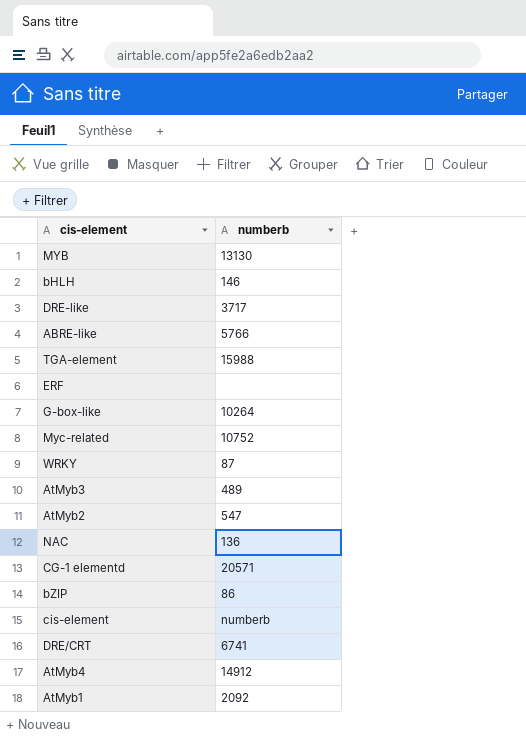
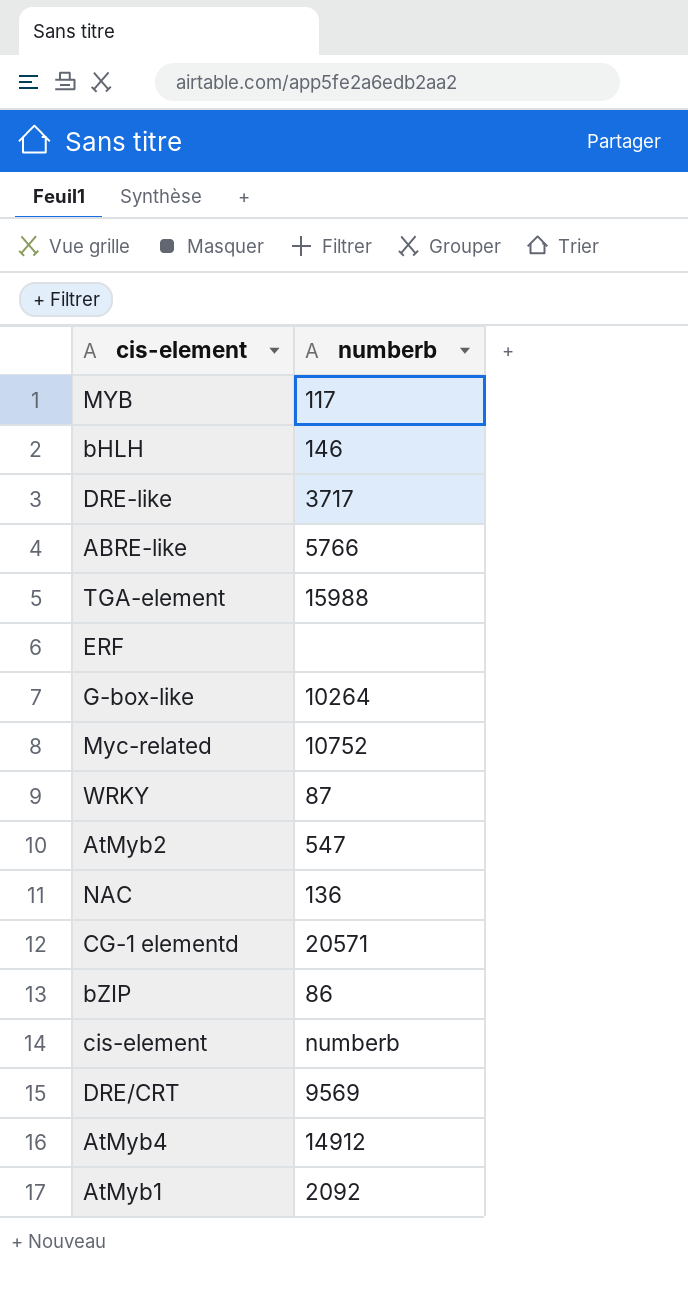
row AtMyb3: 489 -> none
MYB | numberb: 13130 -> 117
DRE/CRT | numberb: 6741 -> 9569

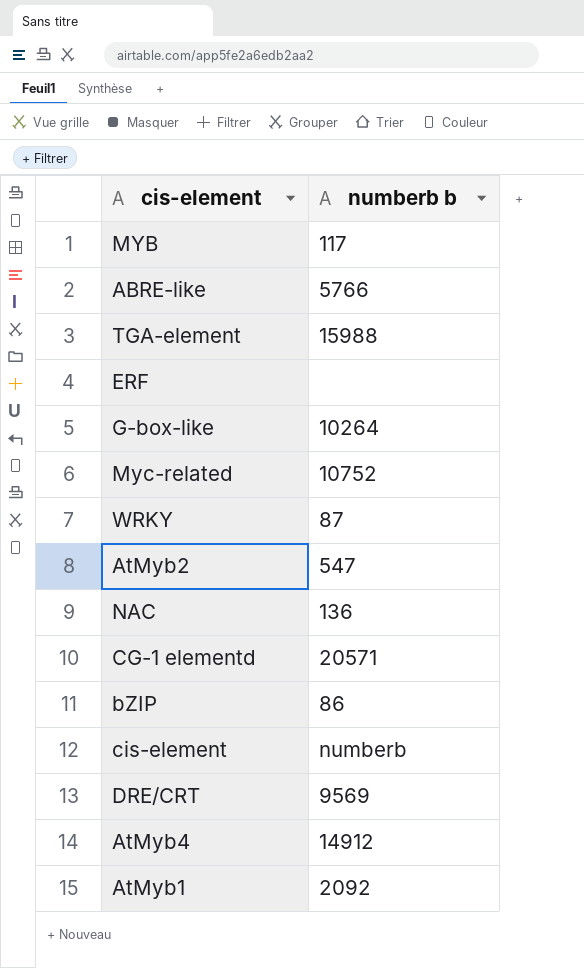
column name: numberb -> numberb b
row bHLH: 146 -> none
row DRE-like: 3717 -> none

